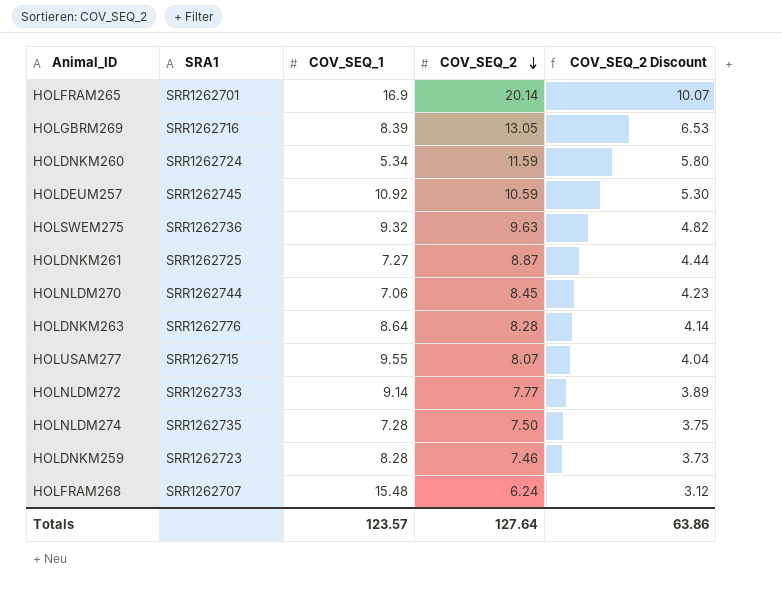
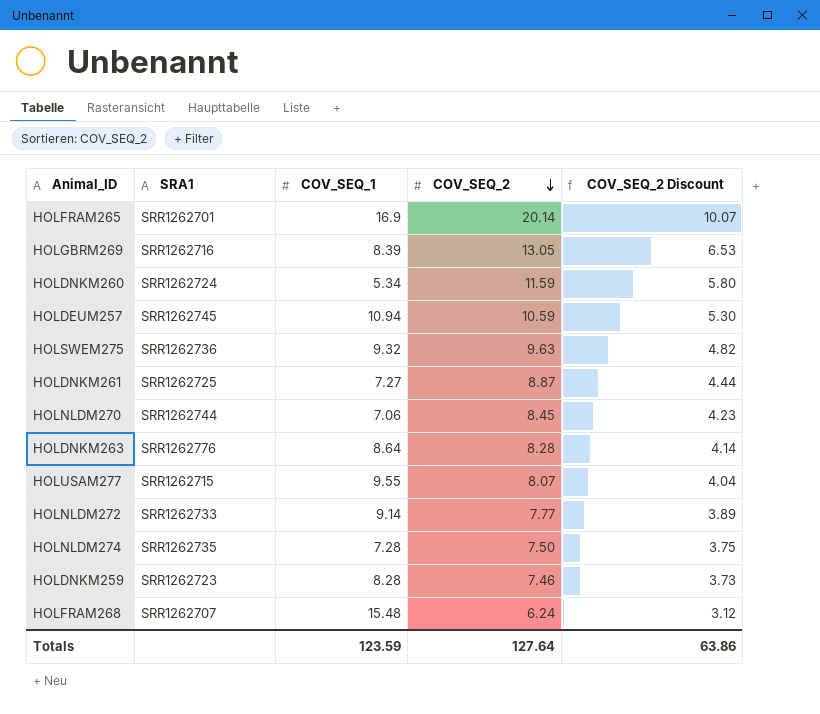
HOLDEUM257 | COV_SEQ_1: 10.92 -> 10.94
Totals | COV_SEQ_1: 123.57 -> 123.59

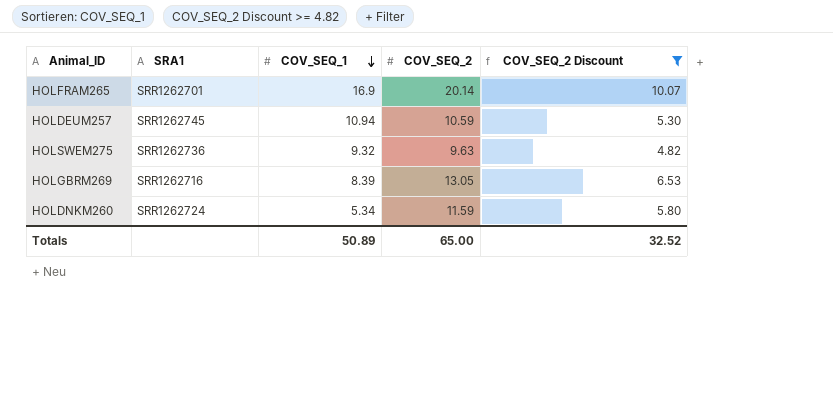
filter: none -> COV_SEQ_2 Discount >= 4.82
row order: COV_SEQ_2 descending -> COV_SEQ_1 descending
Totals | COV_SEQ_1: 123.59 -> 50.89
Totals | COV_SEQ_2: 127.64 -> 65.00
Totals | COV_SEQ_2 Discount: 63.86 -> 32.52

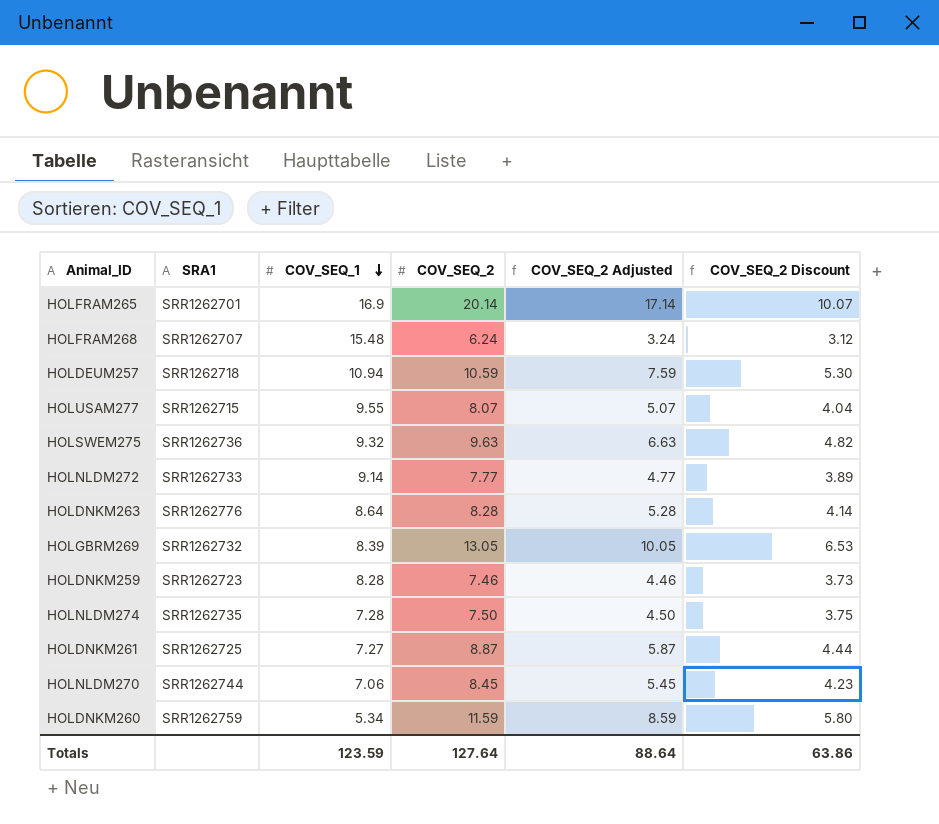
filter: COV_SEQ_2 Discount >= 4.82 -> none
column COV_SEQ_2 Adjusted | formula: none -> [COV_SEQ_2] - 3
HOLDEUM257 | SRA1: SRR1262745 -> SRR1262718
HOLGBRM269 | SRA1: SRR1262716 -> SRR1262732
HOLDNKM260 | SRA1: SRR1262724 -> SRR1262759
Totals | COV_SEQ_1: 50.89 -> 123.59
Totals | COV_SEQ_2: 65.00 -> 127.64
Totals | COV_SEQ_2 Discount: 32.52 -> 63.86

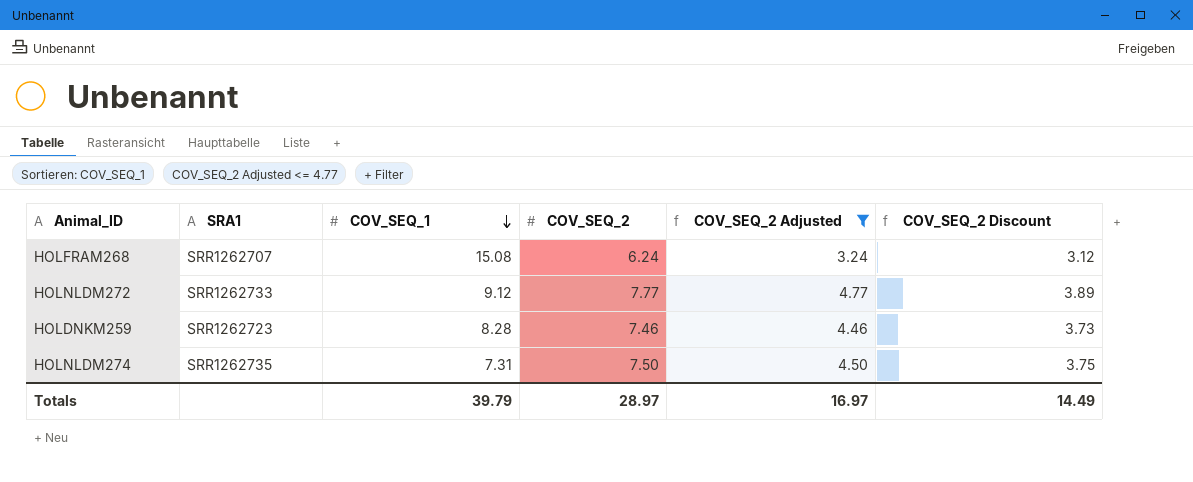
filter: none -> COV_SEQ_2 Adjusted <= 4.77
HOLFRAM268 | COV_SEQ_1: 15.48 -> 15.08
HOLNLDM272 | COV_SEQ_1: 9.14 -> 9.12
HOLNLDM274 | COV_SEQ_1: 7.28 -> 7.31
Totals | COV_SEQ_1: 123.59 -> 39.79
Totals | COV_SEQ_2: 127.64 -> 28.97
Totals | COV_SEQ_2 Adjusted: 88.64 -> 16.97
Totals | COV_SEQ_2 Discount: 63.86 -> 14.49

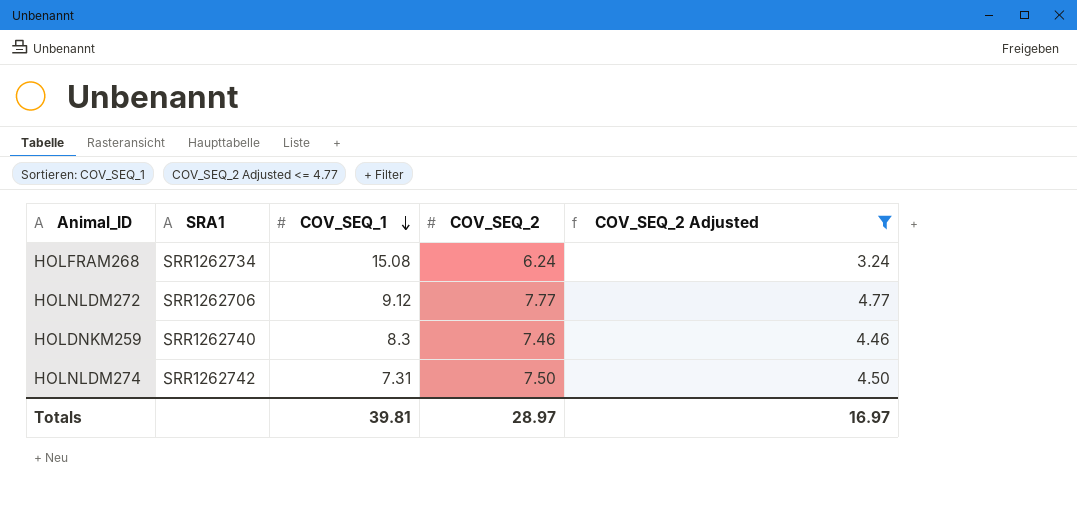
column COV_SEQ_2 Discount | formula: [COV_SEQ_2] * 0.5 -> none
HOLFRAM268 | SRA1: SRR1262707 -> SRR1262734
HOLNLDM272 | SRA1: SRR1262733 -> SRR1262706
HOLDNKM259 | SRA1: SRR1262723 -> SRR1262740
HOLDNKM259 | COV_SEQ_1: 8.28 -> 8.3
HOLNLDM274 | SRA1: SRR1262735 -> SRR1262742
Totals | COV_SEQ_1: 39.79 -> 39.81

